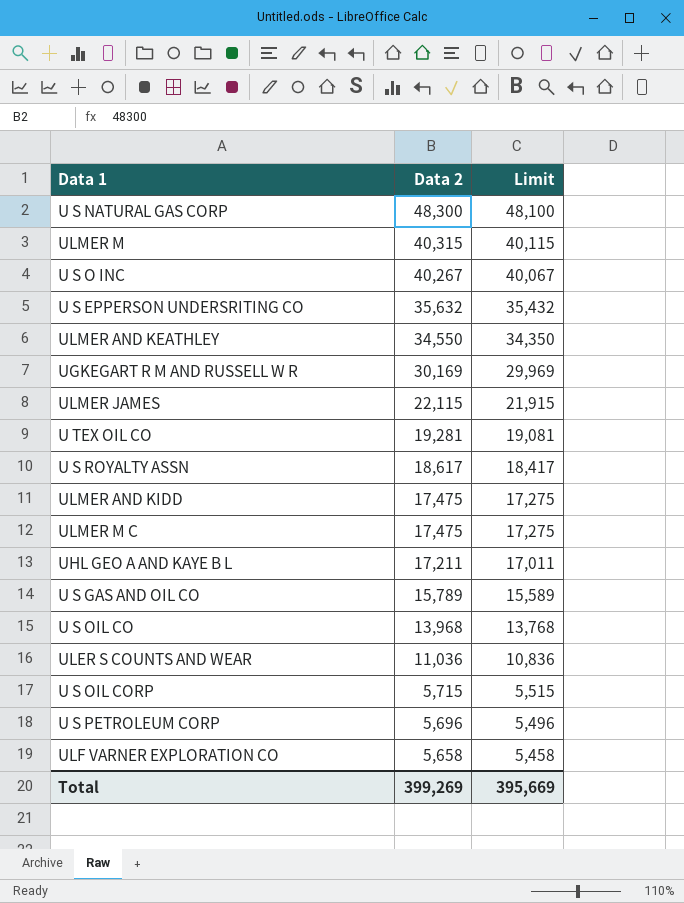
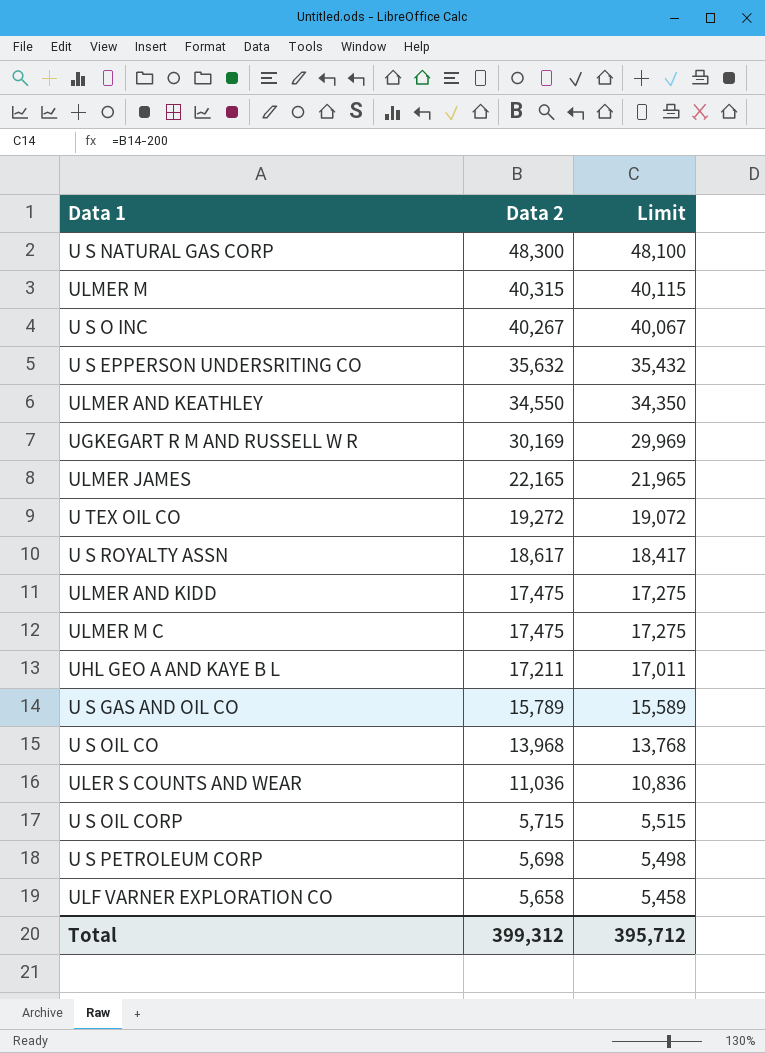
ULMER JAMES | Data 2: 22,115 -> 22,165
ULMER JAMES | Limit: 21,915 -> 21,965
U TEX OIL CO | Data 2: 19,281 -> 19,272
U TEX OIL CO | Limit: 19,081 -> 19,072
U S PETROLEUM CORP | Data 2: 5,696 -> 5,698
U S PETROLEUM CORP | Limit: 5,496 -> 5,498
Total | Data 2: 399,269 -> 399,312
Total | Limit: 395,669 -> 395,712

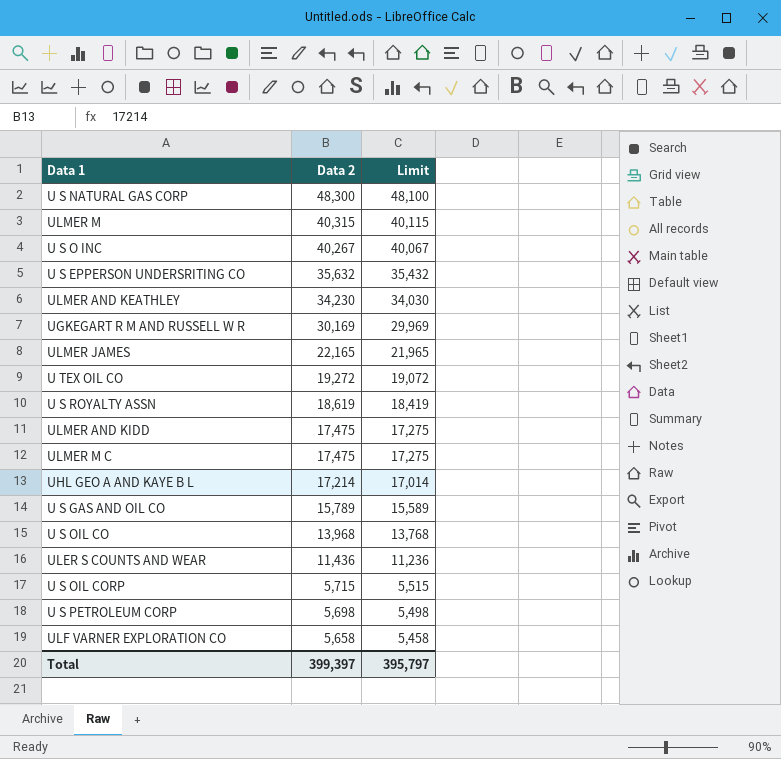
ULMER AND KEATHLEY | Data 2: 34,550 -> 34,230
ULMER AND KEATHLEY | Limit: 34,350 -> 34,030
U S ROYALTY ASSN | Data 2: 18,617 -> 18,619
U S ROYALTY ASSN | Limit: 18,417 -> 18,419
UHL GEO A AND KAYE B L | Data 2: 17,211 -> 17,214
UHL GEO A AND KAYE B L | Limit: 17,011 -> 17,014
ULER S COUNTS AND WEAR | Data 2: 11,036 -> 11,436
ULER S COUNTS AND WEAR | Limit: 10,836 -> 11,236
Total | Data 2: 399,312 -> 399,397
Total | Limit: 395,712 -> 395,797

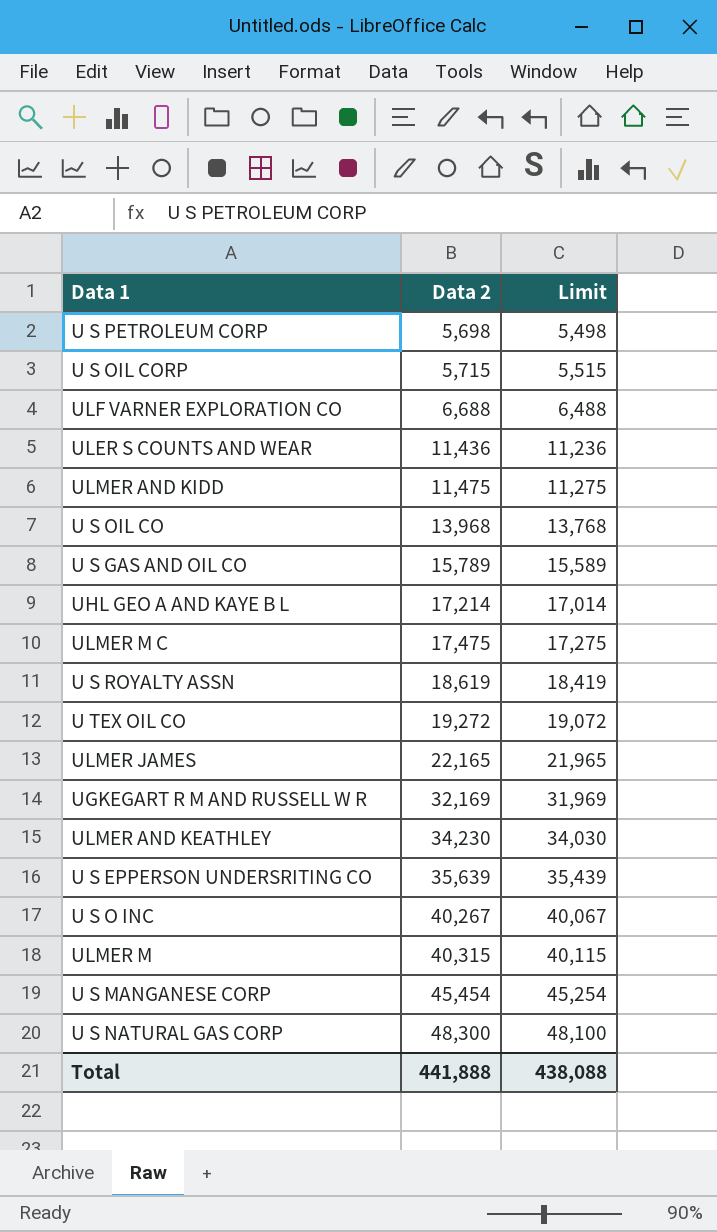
row order: Data 2 descending -> Data 2 ascending
ULF VARNER EXPLORATION CO | Data 2: 5,658 -> 6,688
ULF VARNER EXPLORATION CO | Limit: 5,458 -> 6,488
ULMER AND KIDD | Data 2: 17,475 -> 11,475
ULMER AND KIDD | Limit: 17,275 -> 11,275
UGKEGART R M AND RUSSELL W R | Data 2: 30,169 -> 32,169
UGKEGART R M AND RUSSELL W R | Limit: 29,969 -> 31,969
U S EPPERSON UNDERSRITING CO | Data 2: 35,632 -> 35,639
U S EPPERSON UNDERSRITING CO | Limit: 35,432 -> 35,439
row U S MANGANESE CORP: none -> 45,454 | 45,254
Total | Data 2: 399,397 -> 441,888
Total | Limit: 395,797 -> 438,088

